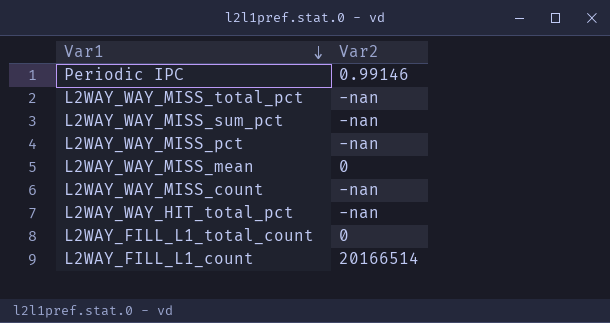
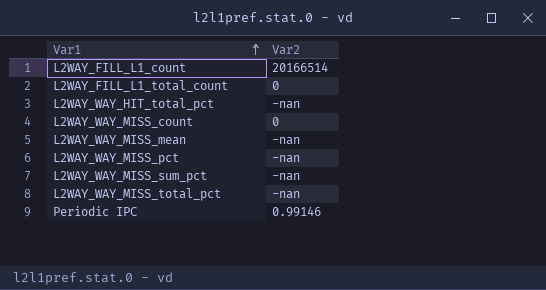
row order: Var1 descending -> Var1 ascending
L2WAY_WAY_MISS_count | Var2: -nan -> 0
L2WAY_WAY_MISS_mean | Var2: 0 -> -nan

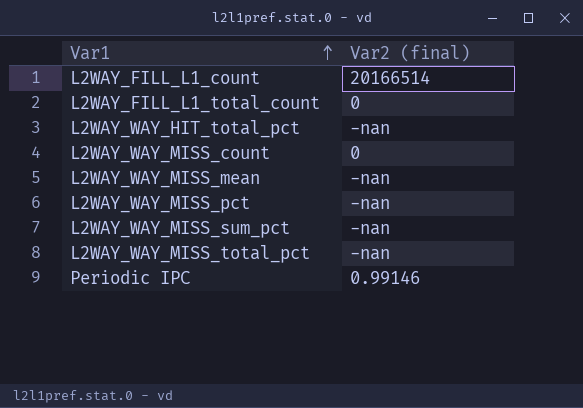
column name: Var2 -> Var2 (final)

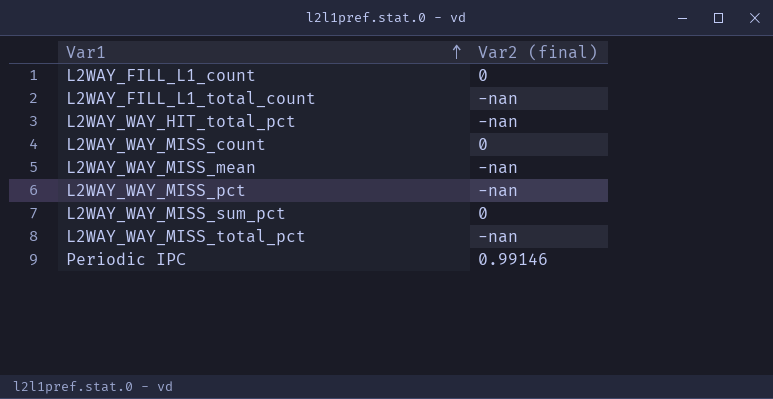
L2WAY_FILL_L1_count | Var2 (final): 20166514 -> 0
L2WAY_FILL_L1_total_count | Var2 (final): 0 -> -nan
L2WAY_WAY_MISS_sum_pct | Var2 (final): -nan -> 0

